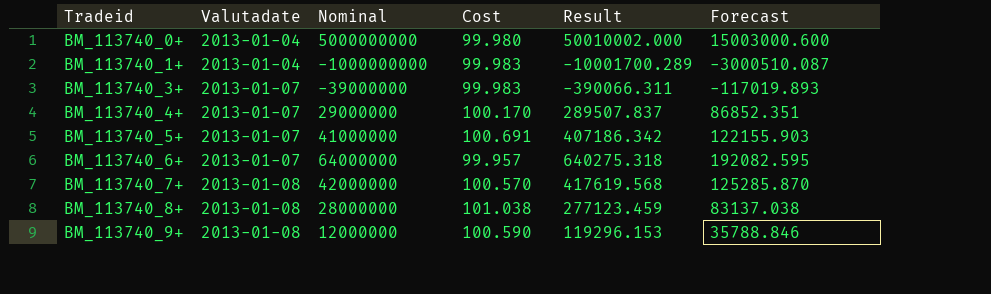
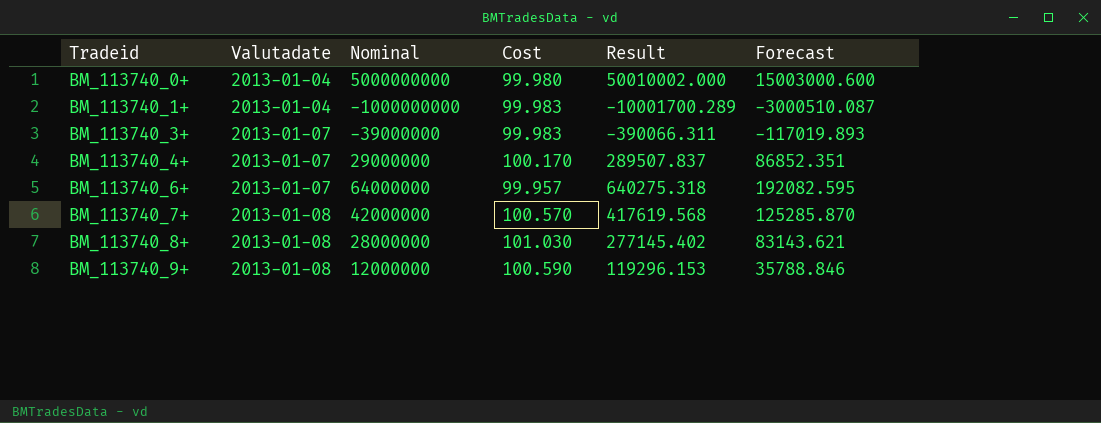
row BM_113740_5+: 2013-01-07 | 41000000 | 100.691 | 407186.342 | 122155.903 -> none
BM_113740_8+ | Cost: 101.038 -> 101.030
BM_113740_8+ | Result: 277123.459 -> 277145.402
BM_113740_8+ | Forecast: 83137.038 -> 83143.621

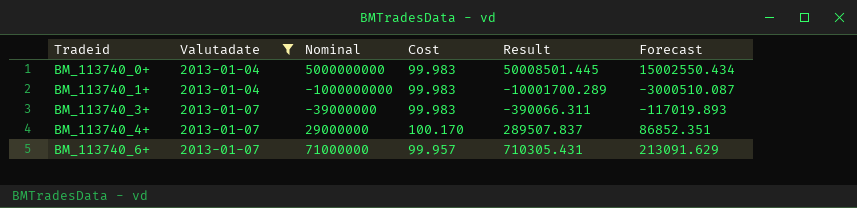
filter: none -> Valutadate != 2013-01-08
BM_113740_0+ | Cost: 99.980 -> 99.983
BM_113740_0+ | Result: 50010002.000 -> 50008501.445
BM_113740_0+ | Forecast: 15003000.600 -> 15002550.434
BM_113740_6+ | Nominal: 64000000 -> 71000000
BM_113740_6+ | Result: 640275.318 -> 710305.431
BM_113740_6+ | Forecast: 192082.595 -> 213091.629

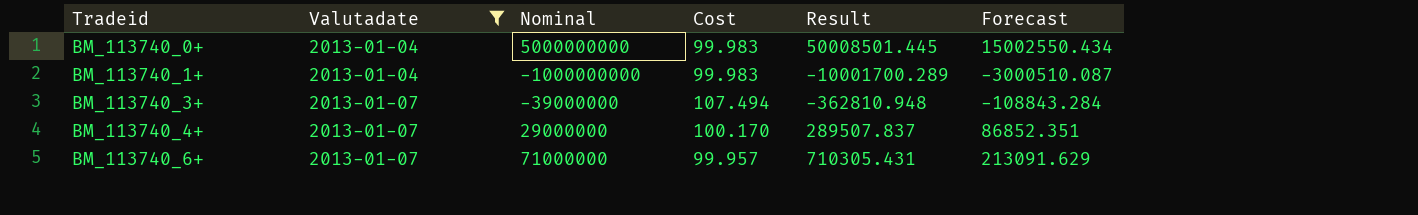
BM_113740_3+ | Cost: 99.983 -> 107.494
BM_113740_3+ | Result: -390066.311 -> -362810.948
BM_113740_3+ | Forecast: -117019.893 -> -108843.284

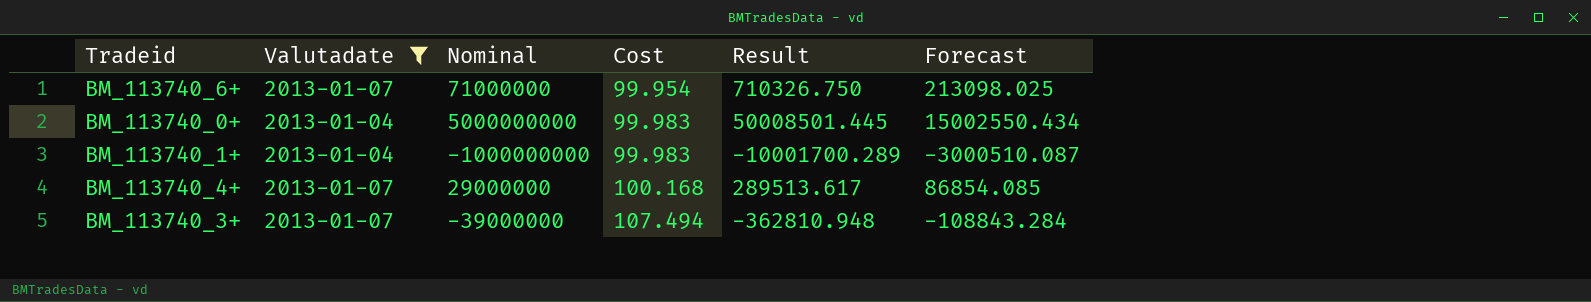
row order: Tradeid ascending -> Cost ascending
BM_113740_6+ | Cost: 99.957 -> 99.954
BM_113740_6+ | Result: 710305.431 -> 710326.750
BM_113740_6+ | Forecast: 213091.629 -> 213098.025
BM_113740_4+ | Cost: 100.170 -> 100.168
BM_113740_4+ | Result: 289507.837 -> 289513.617
BM_113740_4+ | Forecast: 86852.351 -> 86854.085

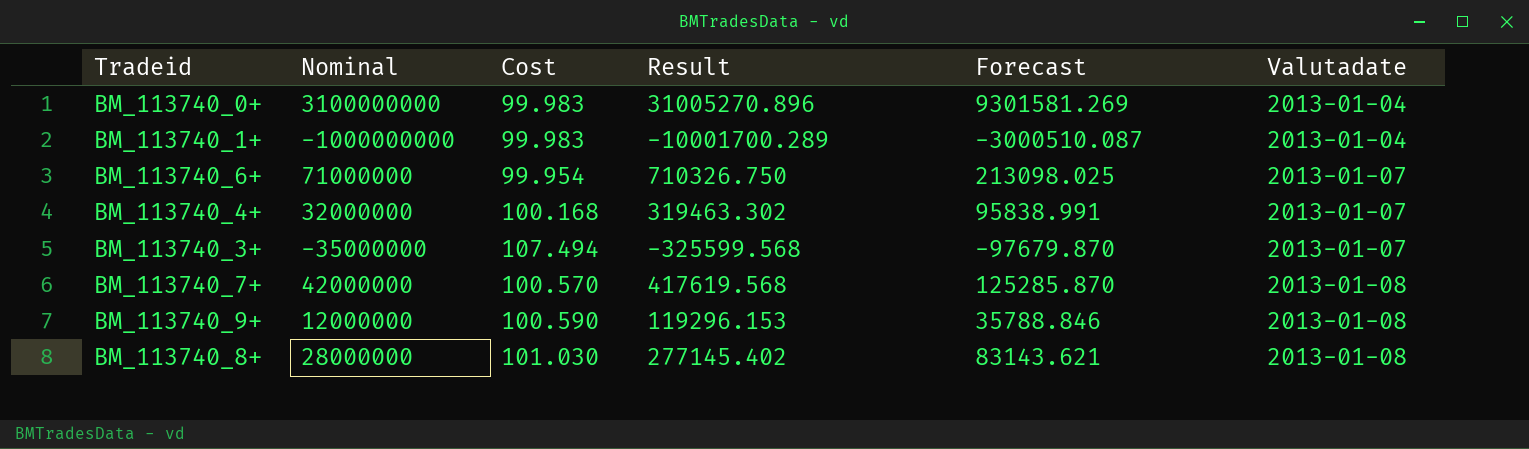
filter: Valutadate != 2013-01-08 -> none
row order: Cost ascending -> Valutadate ascending
column Valutadate | position: 2 -> 6
BM_113740_0+ | Nominal: 5000000000 -> 3100000000
BM_113740_0+ | Result: 50008501.445 -> 31005270.896
BM_113740_0+ | Forecast: 15002550.434 -> 9301581.269
BM_113740_4+ | Nominal: 29000000 -> 32000000
BM_113740_4+ | Result: 289513.617 -> 319463.302
BM_113740_4+ | Forecast: 86854.085 -> 95838.991
BM_113740_3+ | Nominal: -39000000 -> -35000000
BM_113740_3+ | Result: -362810.948 -> -325599.568
BM_113740_3+ | Forecast: -108843.284 -> -97679.870

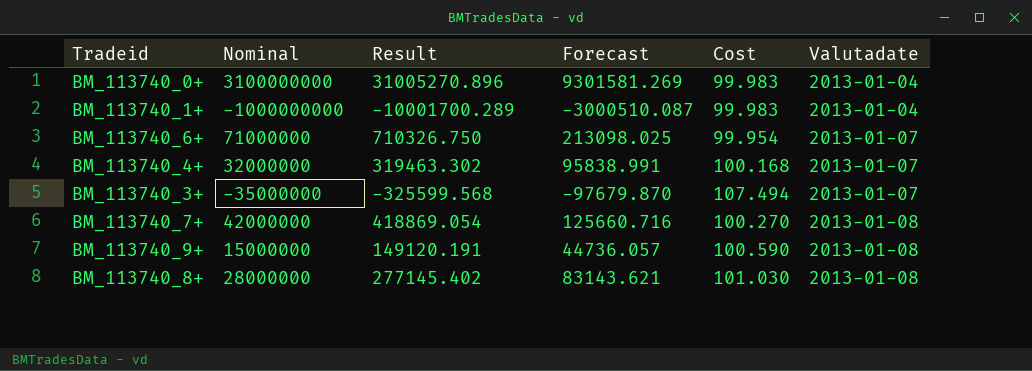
column Cost | position: 3 -> 5
BM_113740_7+ | Result: 417619.568 -> 418869.054
BM_113740_7+ | Forecast: 125285.870 -> 125660.716
BM_113740_7+ | Cost: 100.570 -> 100.270
BM_113740_9+ | Nominal: 12000000 -> 15000000
BM_113740_9+ | Result: 119296.153 -> 149120.191
BM_113740_9+ | Forecast: 35788.846 -> 44736.057

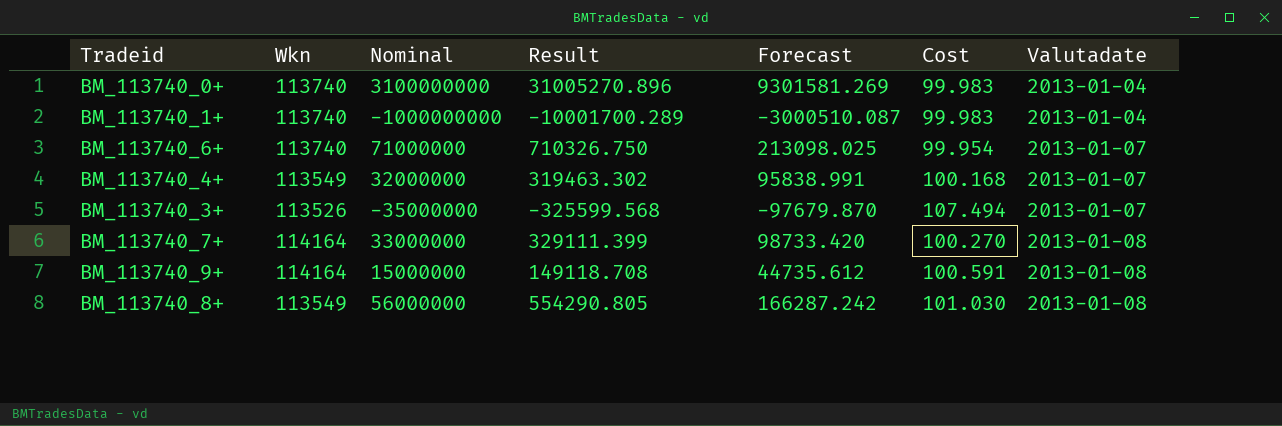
column Wkn | position: none -> 2
BM_113740_7+ | Nominal: 42000000 -> 33000000
BM_113740_7+ | Result: 418869.054 -> 329111.399
BM_113740_7+ | Forecast: 125660.716 -> 98733.420
BM_113740_9+ | Result: 149120.191 -> 149118.708
BM_113740_9+ | Forecast: 44736.057 -> 44735.612
BM_113740_9+ | Cost: 100.590 -> 100.591
BM_113740_8+ | Nominal: 28000000 -> 56000000
BM_113740_8+ | Result: 277145.402 -> 554290.805
BM_113740_8+ | Forecast: 83143.621 -> 166287.242

